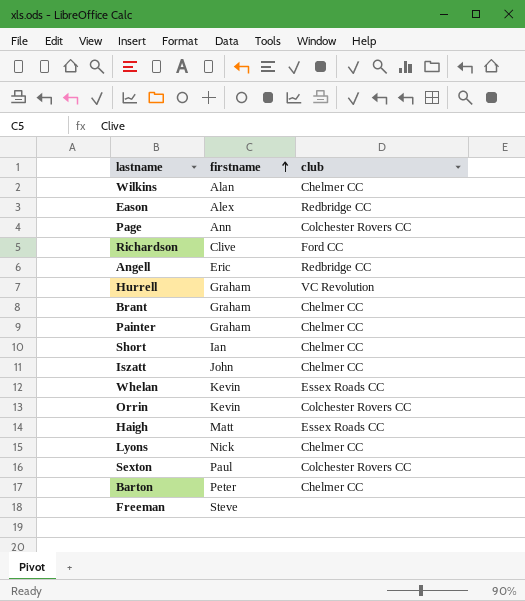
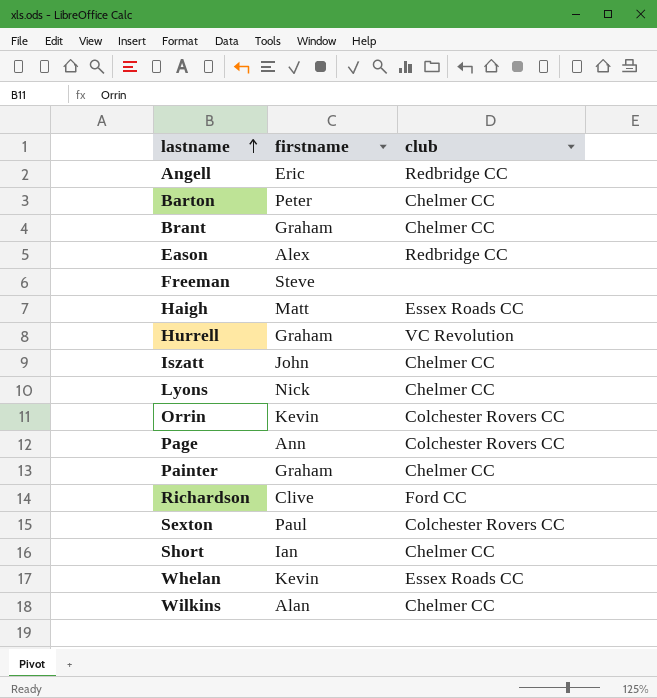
row order: firstname ascending -> lastname ascending

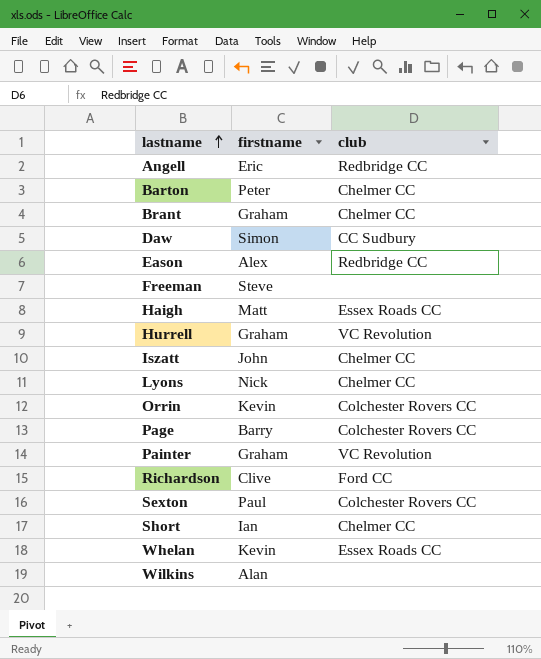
row Daw: none -> Simon | CC Sudbury
Page | firstname: Ann -> Barry
Painter | club: Chelmer CC -> VC Revolution
Wilkins | club: Chelmer CC -> none

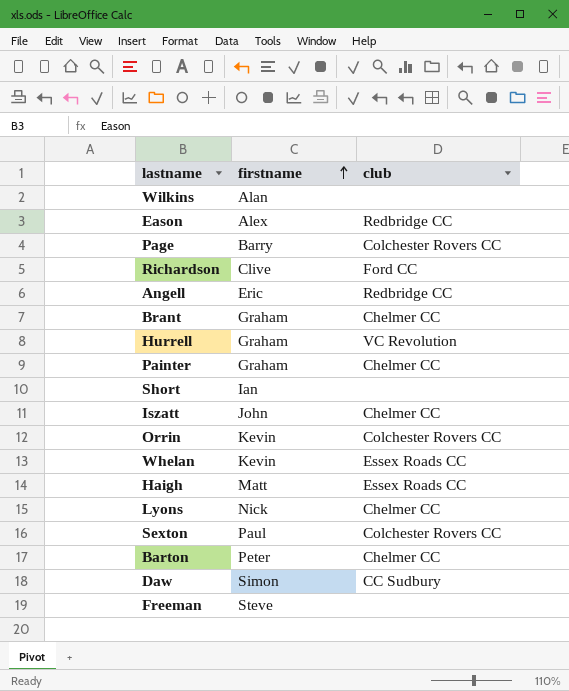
row order: lastname ascending -> firstname ascending
Painter | club: VC Revolution -> Chelmer CC
Short | club: Chelmer CC -> none

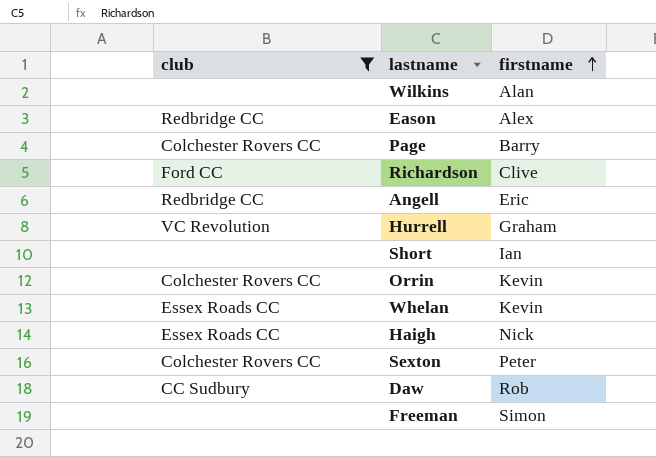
filter: none -> club != Chelmer CC
column club | position: 3 -> 1
Haigh | firstname: Matt -> Nick
Sexton | firstname: Paul -> Peter
Daw | firstname: Simon -> Rob
Freeman | firstname: Steve -> Simon

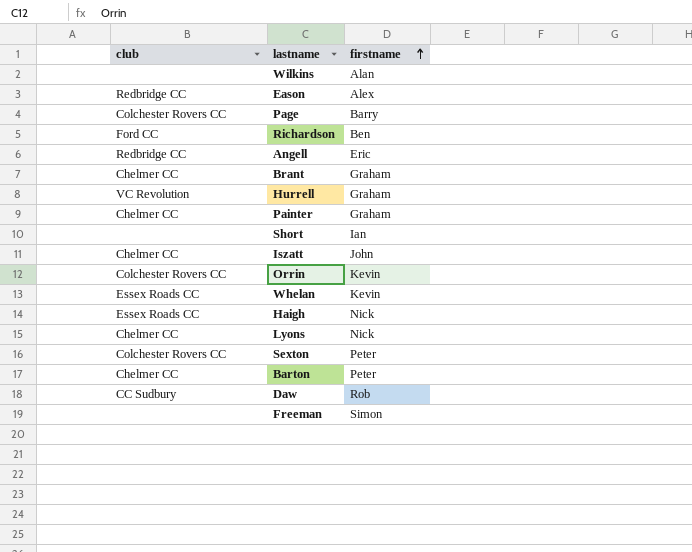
filter: club != Chelmer CC -> none
Richardson | firstname: Clive -> Ben

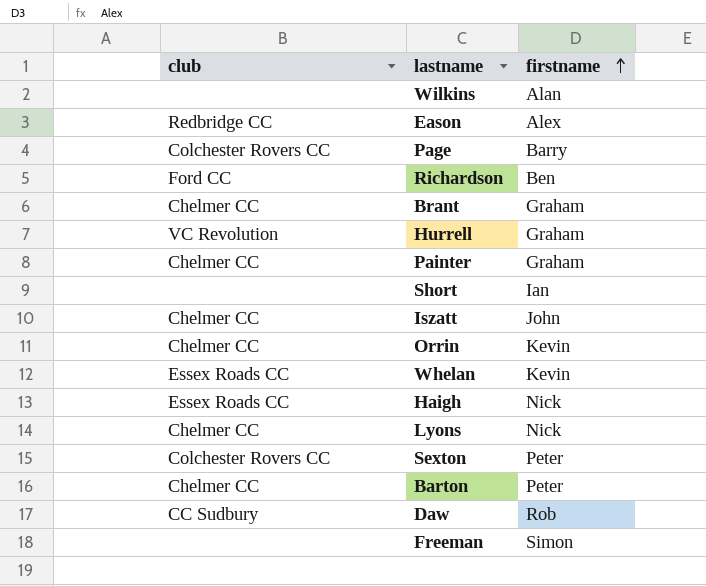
row Angell: Redbridge CC | Eric -> none
Orrin | club: Colchester Rovers CC -> Chelmer CC

